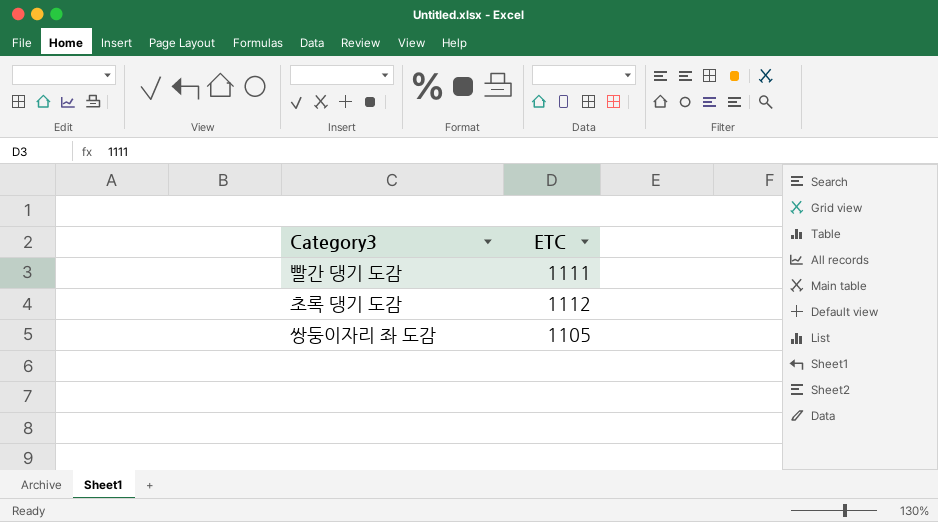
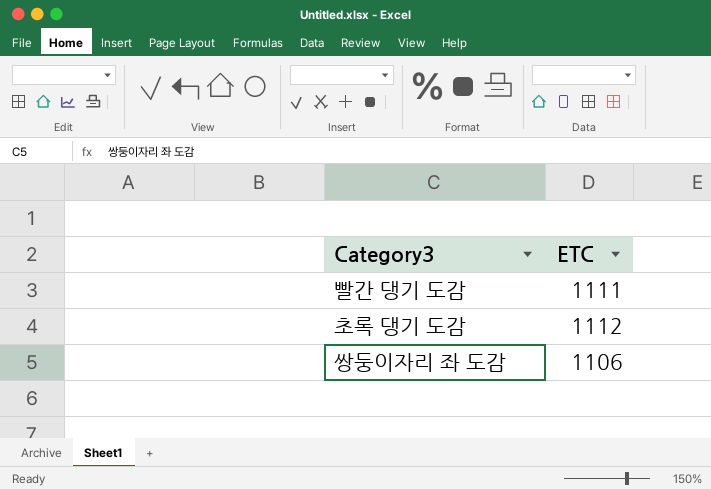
쌍둥이자리 좌 도감 | ETC: 1105 -> 1106

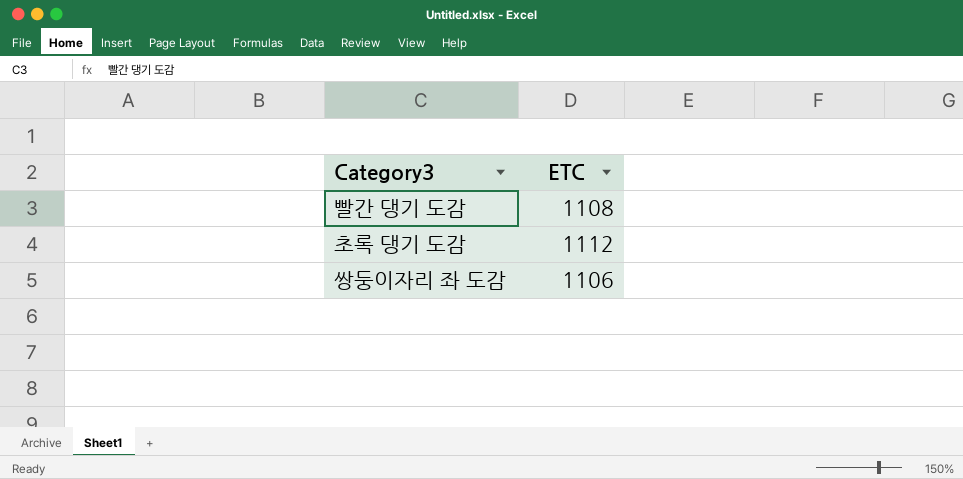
빨간 댕기 도감 | ETC: 1111 -> 1108

